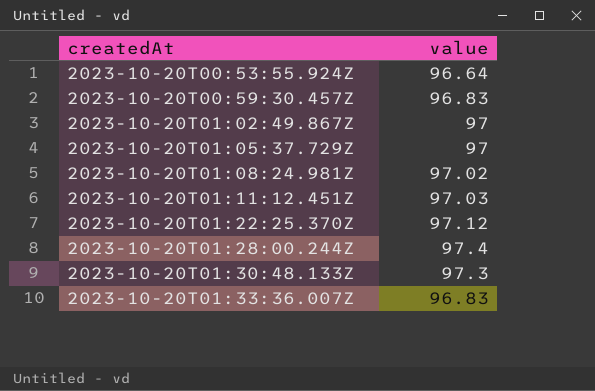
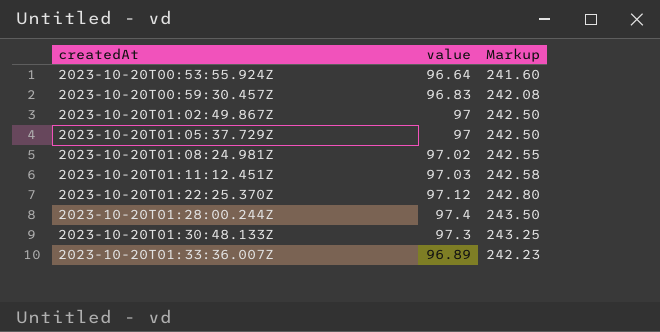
column Markup | formula: none -> [value] * 2.5
2023-10-20T01:33:36.007Z | value: 96.83 -> 96.89

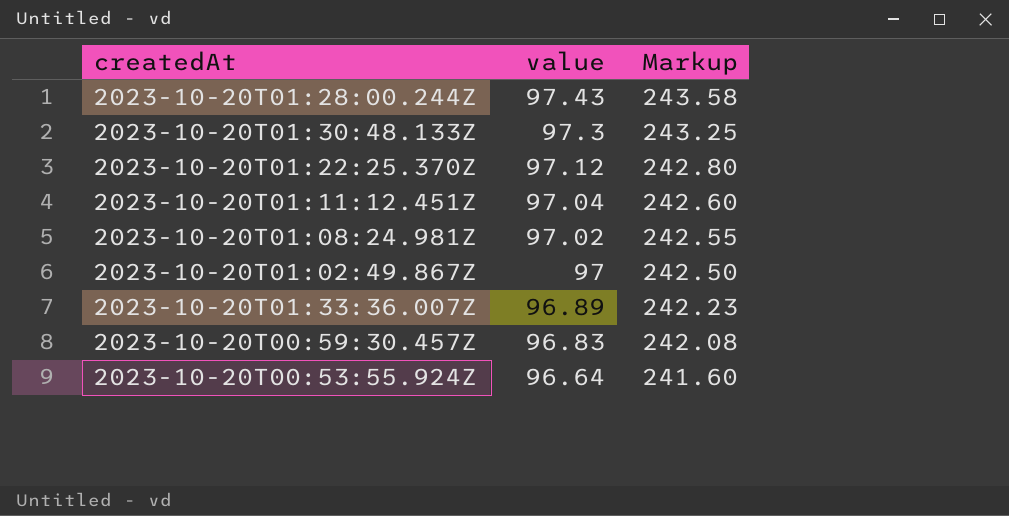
row order: createdAt ascending -> value descending
row 2023-10-20T01:05:37.729Z: 97 | 242.50 -> none
2023-10-20T01:28:00.244Z | value: 97.4 -> 97.43
2023-10-20T01:28:00.244Z | Markup: 243.50 -> 243.58
2023-10-20T01:11:12.451Z | value: 97.03 -> 97.04
2023-10-20T01:11:12.451Z | Markup: 242.58 -> 242.60

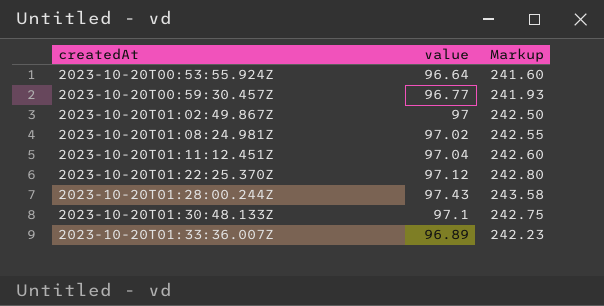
row order: value descending -> createdAt ascending
2023-10-20T00:59:30.457Z | value: 96.83 -> 96.77
2023-10-20T00:59:30.457Z | Markup: 242.08 -> 241.93
2023-10-20T01:30:48.133Z | value: 97.3 -> 97.1
2023-10-20T01:30:48.133Z | Markup: 243.25 -> 242.75

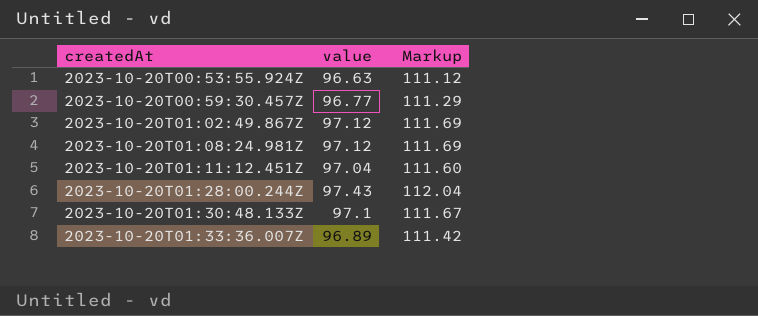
column Markup | formula: [value] * 2.5 -> [value] * 1.15
row 2023-10-20T01:22:25.370Z: 97.12 | 242.80 -> none
2023-10-20T00:53:55.924Z | value: 96.64 -> 96.63
2023-10-20T01:02:49.867Z | value: 97 -> 97.12
2023-10-20T01:08:24.981Z | value: 97.02 -> 97.12

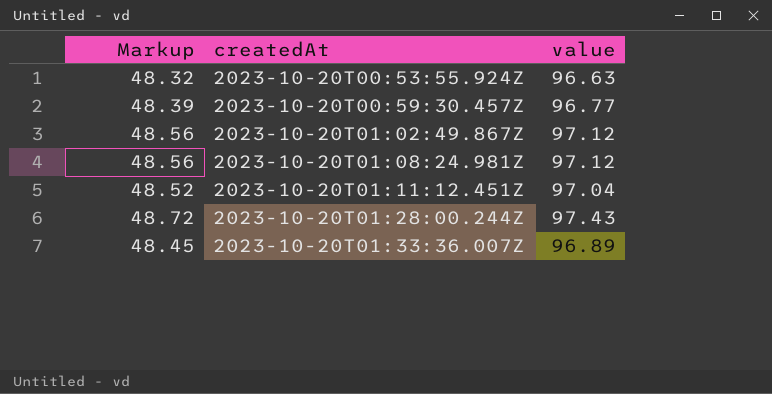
column Markup | formula: [value] * 1.15 -> [value] * 0.5
column Markup | position: 3 -> 1
row 2023-10-20T01:30:48.133Z: 97.1 | 111.67 -> none

